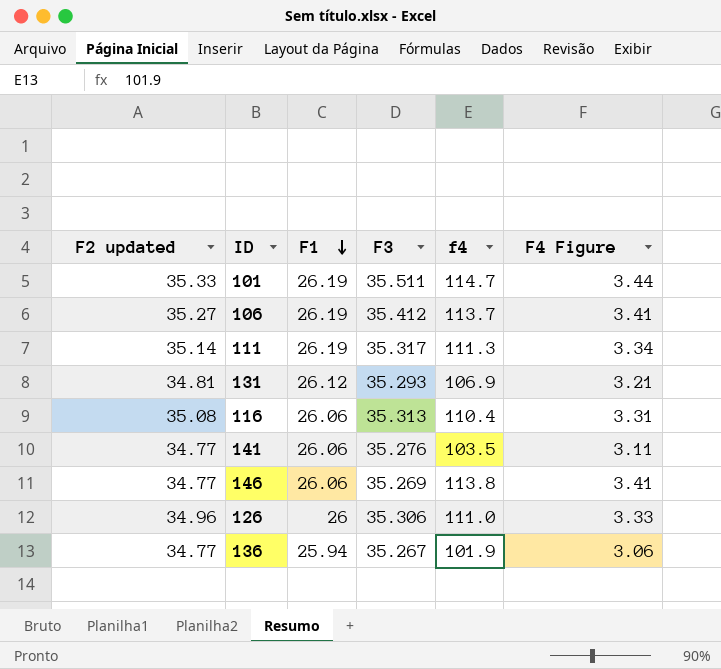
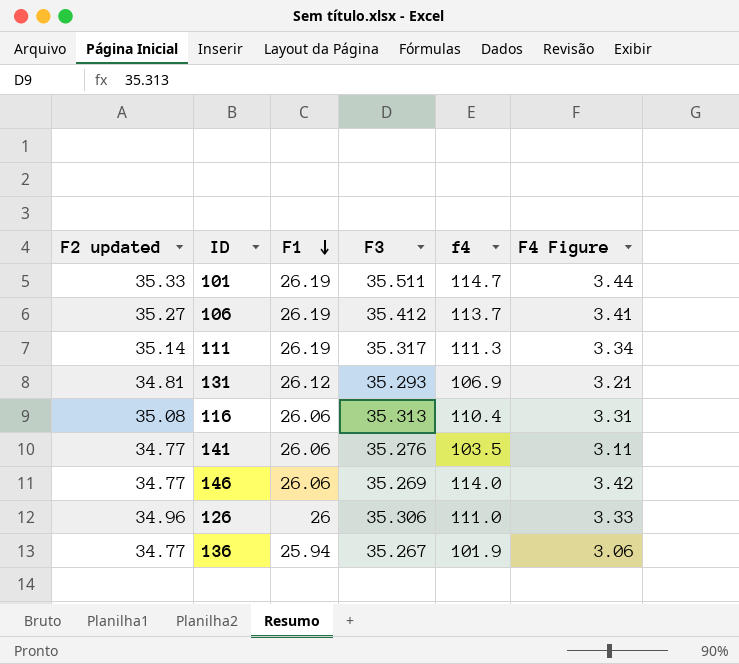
146 | f4: 113.8 -> 114.0
146 | F4 Figure: 3.41 -> 3.42

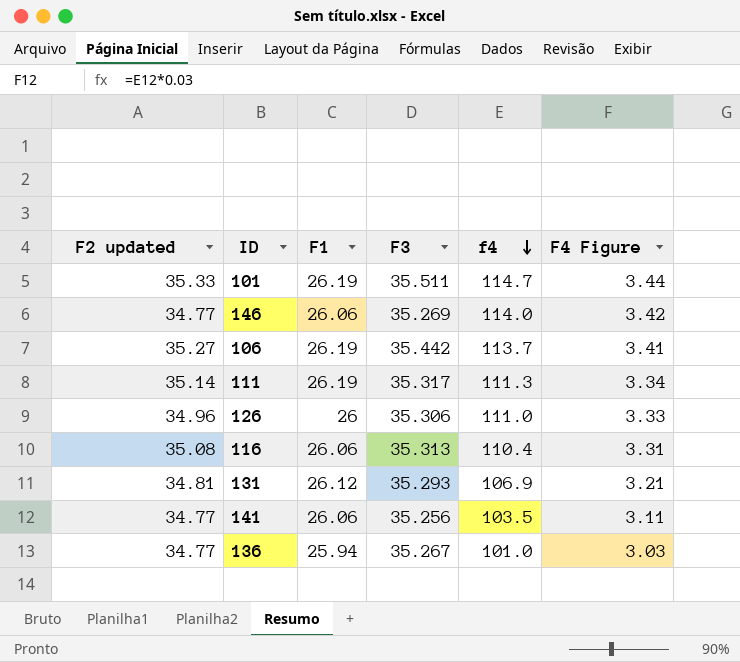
row order: F1 descending -> f4 descending
106 | F3: 35.412 -> 35.442
141 | F3: 35.276 -> 35.256
136 | f4: 101.9 -> 101.0
136 | F4 Figure: 3.06 -> 3.03

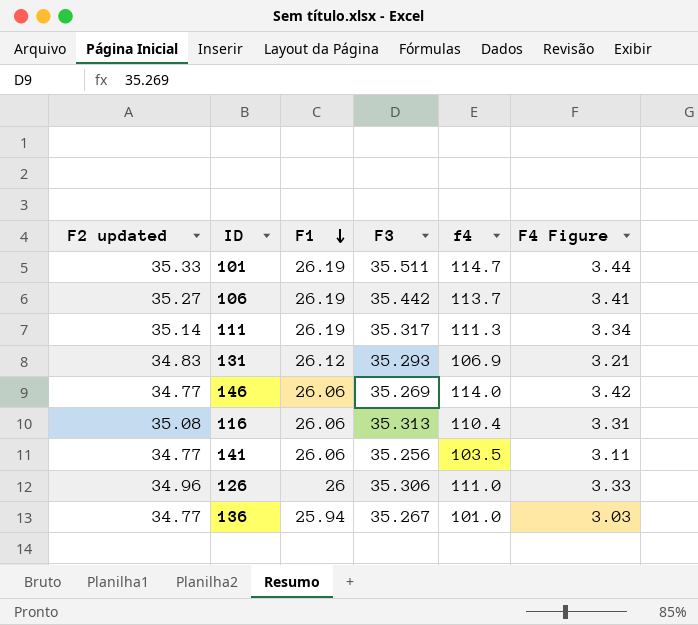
row order: f4 descending -> F1 descending
131 | F2 updated: 34.81 -> 34.83

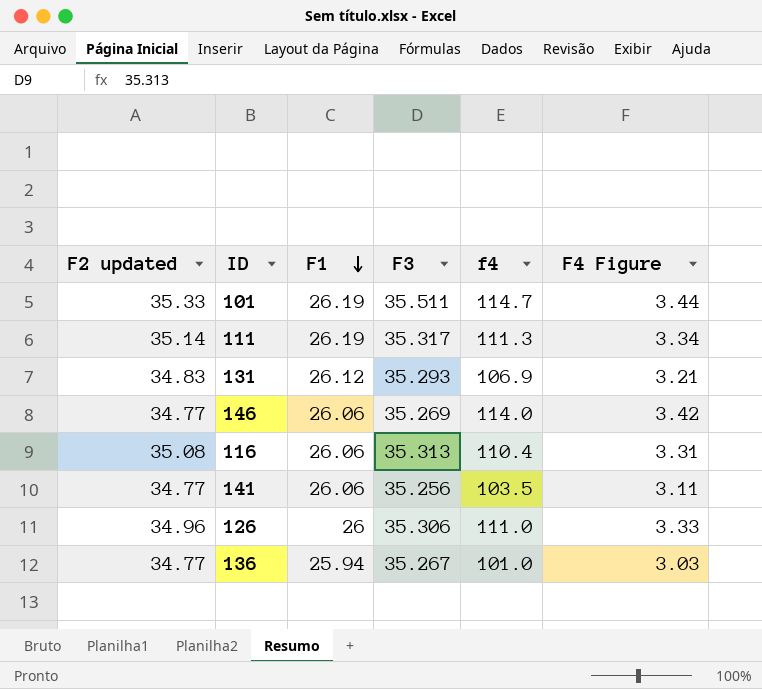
row 106: 35.27 | 26.19 | 35.442 | 113.7 | 3.41 -> none

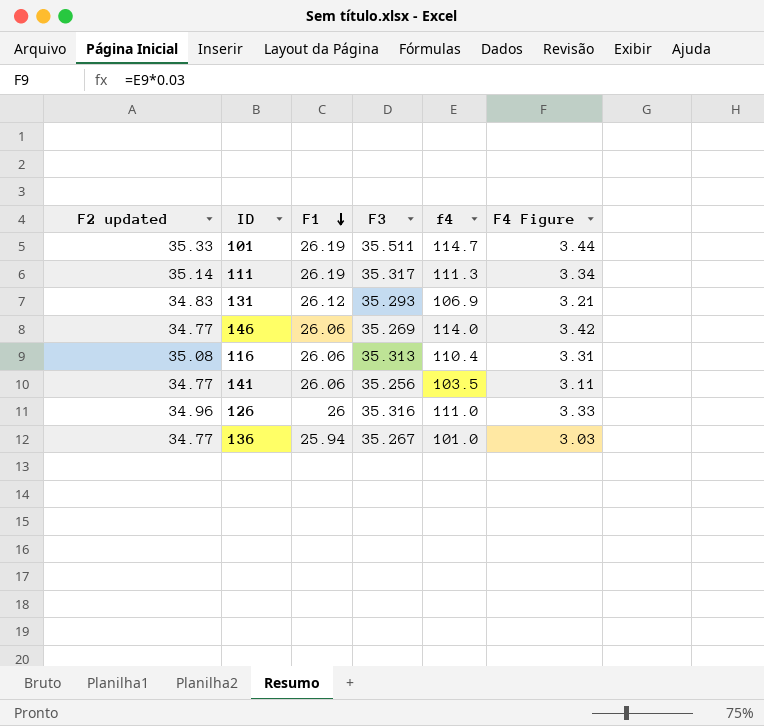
126 | F3: 35.306 -> 35.316

